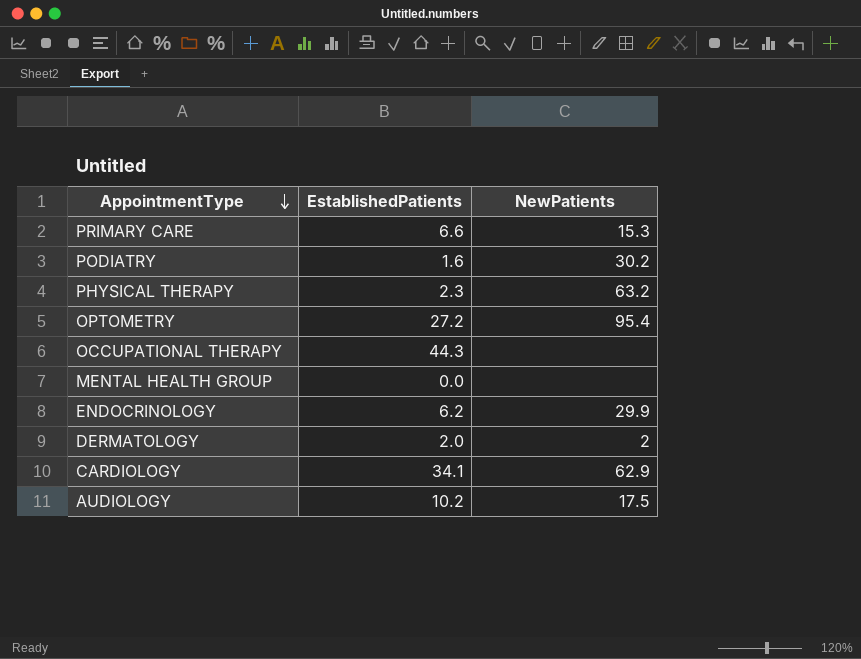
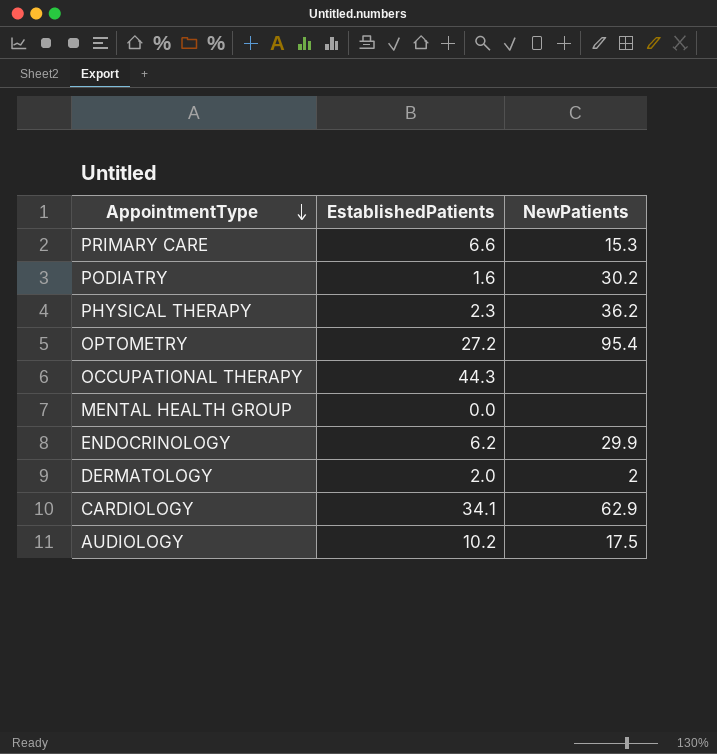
PHYSICAL THERAPY | NewPatients: 63.2 -> 36.2

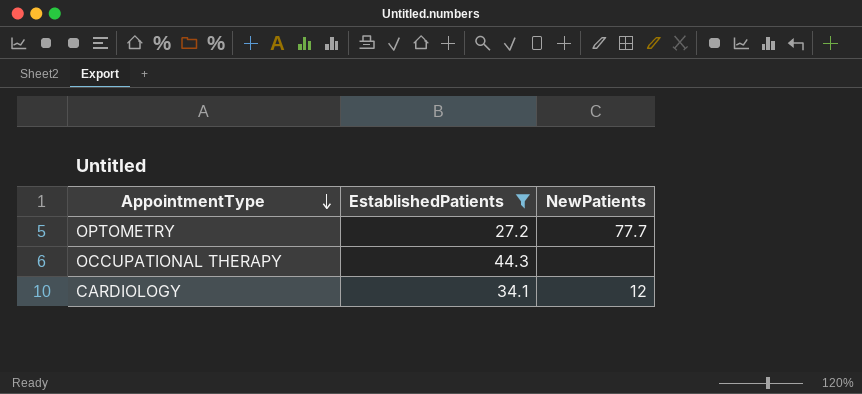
filter: none -> EstablishedPatients >= 27.2
OPTOMETRY | NewPatients: 95.4 -> 77.7
CARDIOLOGY | NewPatients: 62.9 -> 12

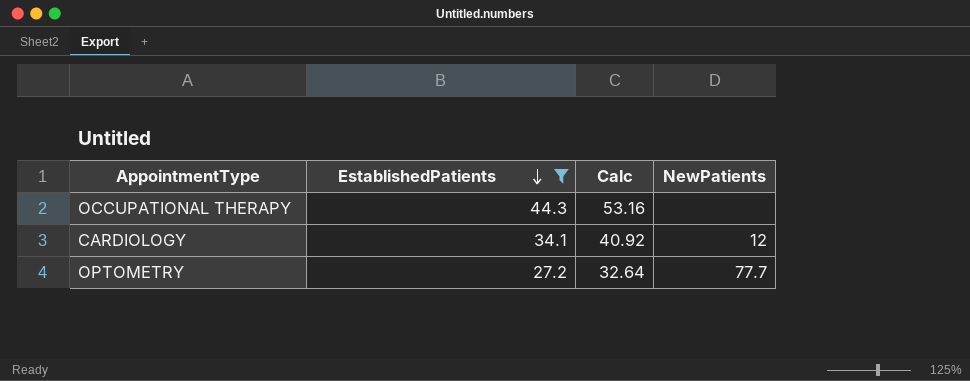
row order: AppointmentType descending -> EstablishedPatients descending
column Calc | formula: none -> [EstablishedPatients] * 1.2

